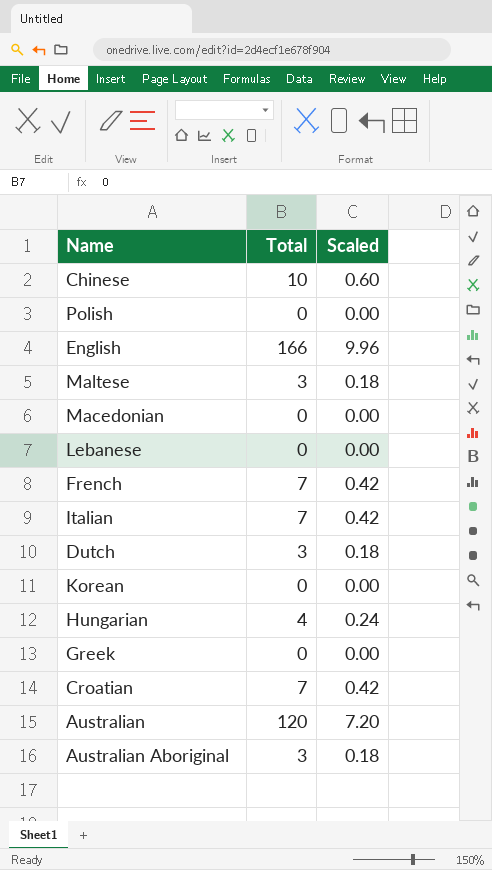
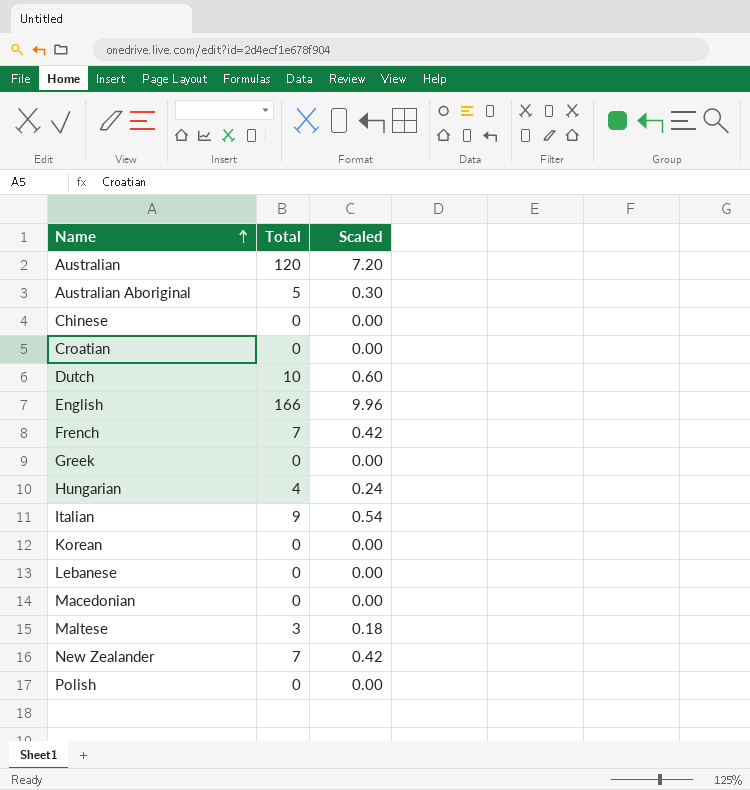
row order: none -> Name ascending
Australian Aboriginal | Total: 3 -> 5
Australian Aboriginal | Scaled: 0.18 -> 0.30
Chinese | Total: 10 -> 0
Chinese | Scaled: 0.60 -> 0.00
Croatian | Total: 7 -> 0
Croatian | Scaled: 0.42 -> 0.00
Dutch | Total: 3 -> 10
Dutch | Scaled: 0.18 -> 0.60
Italian | Total: 7 -> 9
Italian | Scaled: 0.42 -> 0.54
row New Zealander: none -> 7 | 0.42

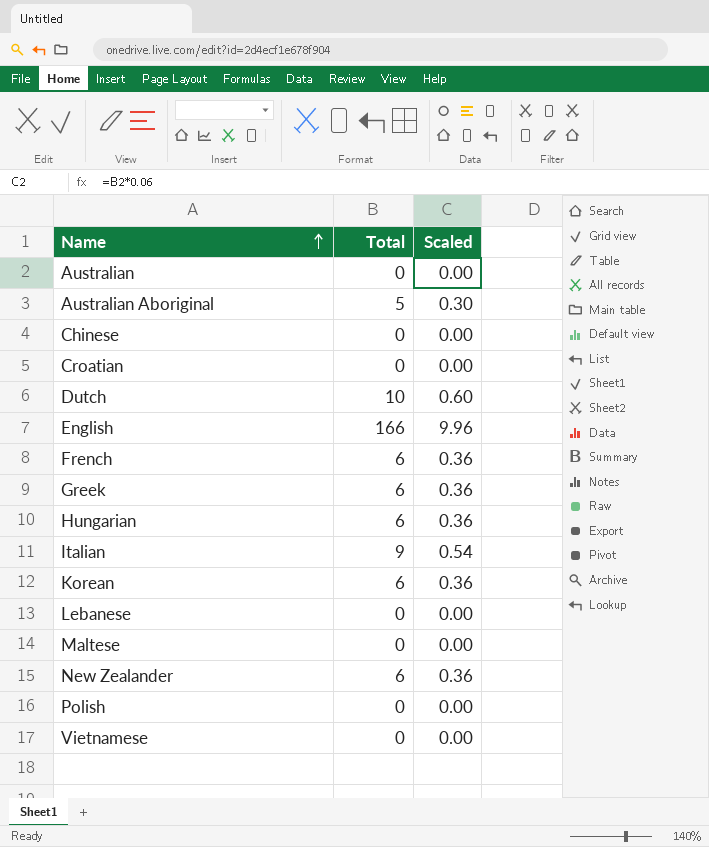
row Macedonian: 0 | 0.00 -> none
Australian | Total: 120 -> 0
Australian | Scaled: 7.20 -> 0.00
French | Total: 7 -> 6
French | Scaled: 0.42 -> 0.36
Greek | Total: 0 -> 6
Greek | Scaled: 0.00 -> 0.36
Hungarian | Total: 4 -> 6
Hungarian | Scaled: 0.24 -> 0.36
Korean | Total: 0 -> 6
Korean | Scaled: 0.00 -> 0.36
Maltese | Total: 3 -> 0
Maltese | Scaled: 0.18 -> 0.00
New Zealander | Total: 7 -> 6
New Zealander | Scaled: 0.42 -> 0.36
row Vietnamese: none -> 0 | 0.00

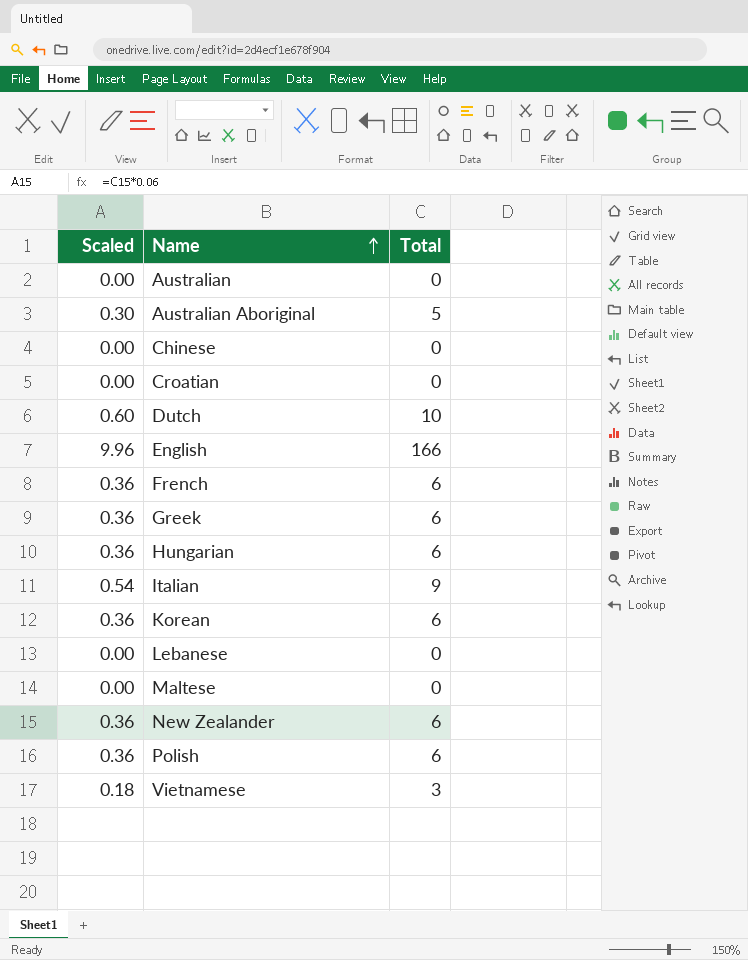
column Scaled | position: 3 -> 1
Polish | Scaled: 0.00 -> 0.36
Polish | Total: 0 -> 6
Vietnamese | Scaled: 0.00 -> 0.18
Vietnamese | Total: 0 -> 3

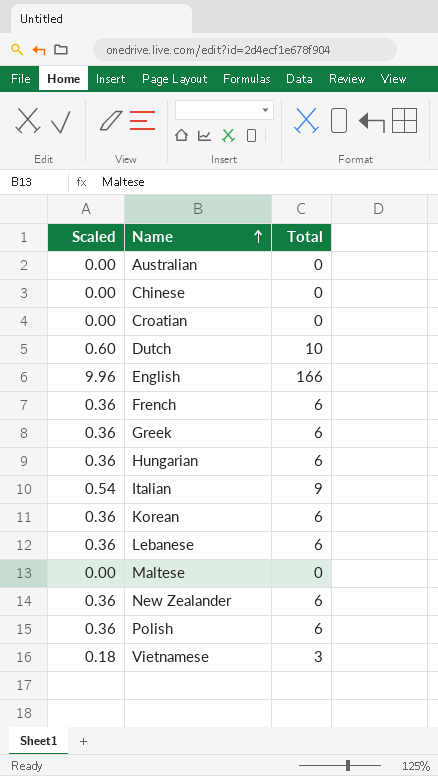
row Australian Aboriginal: 0.30 | 5 -> none
Lebanese | Scaled: 0.00 -> 0.36
Lebanese | Total: 0 -> 6

